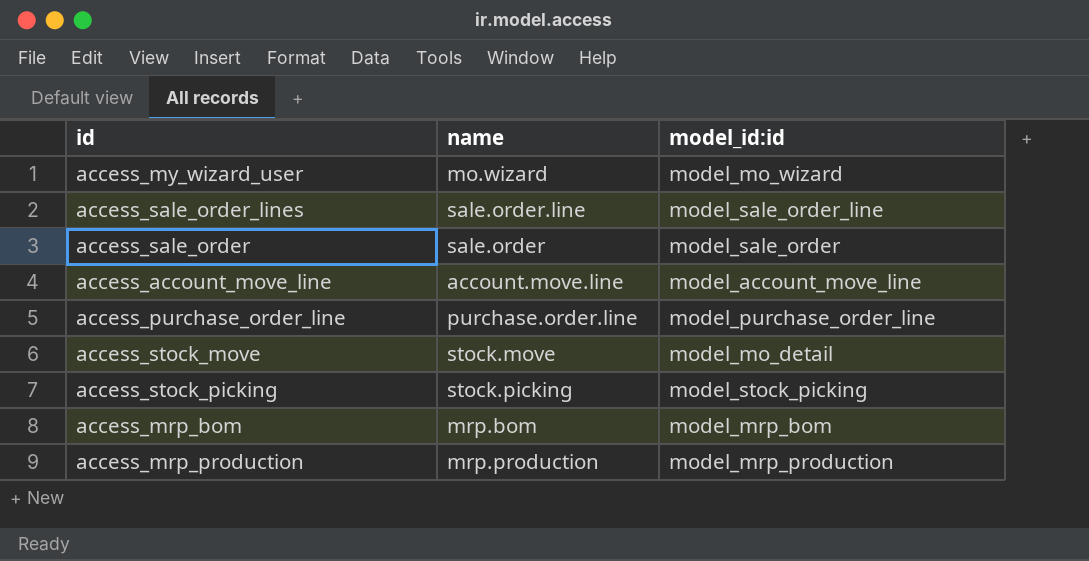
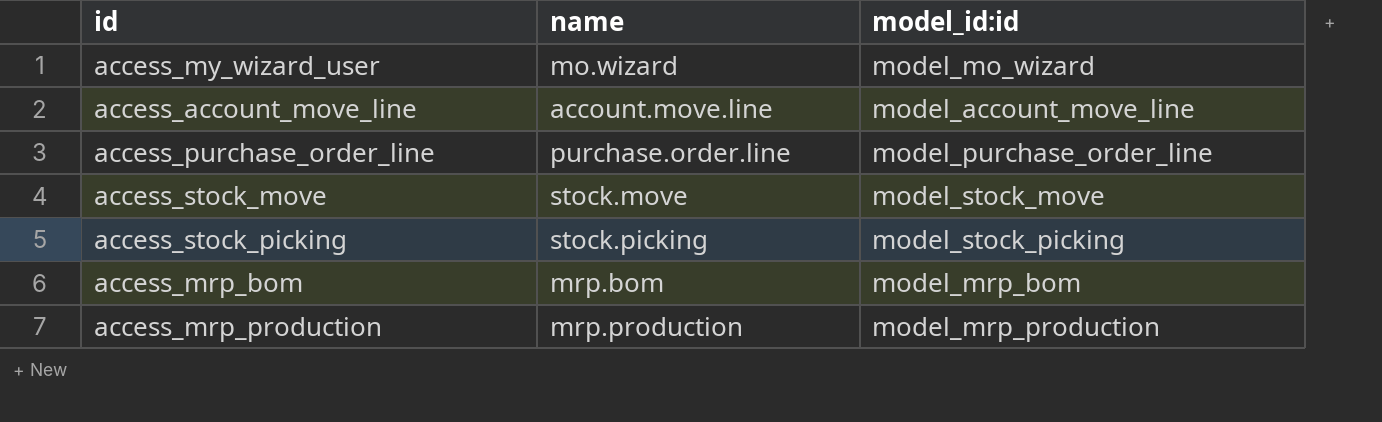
row access_sale_order_lines: sale.order.line | model_sale_order_line -> none
row access_sale_order: sale.order | model_sale_order -> none
access_stock_move | model_id:id: model_mo_detail -> model_stock_move

